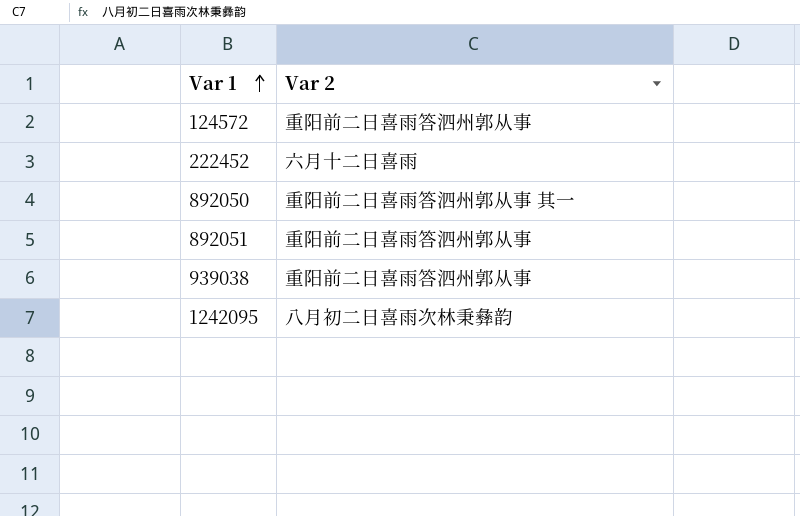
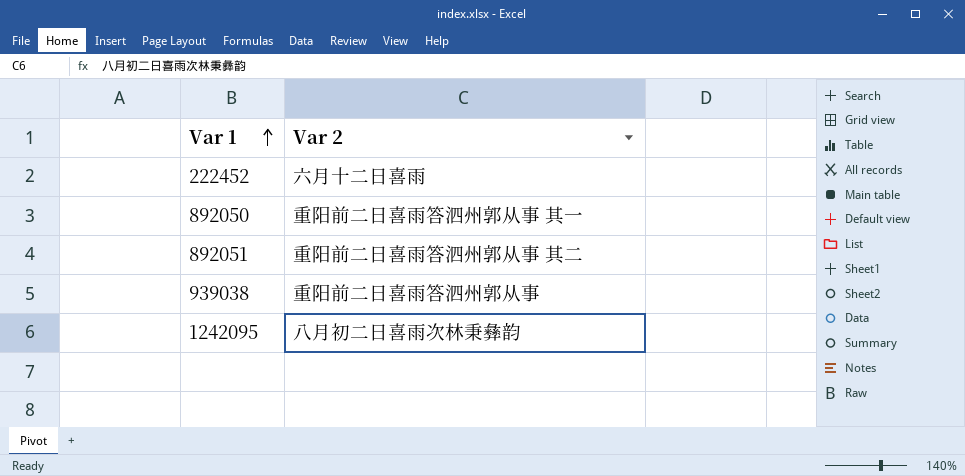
row 124572: 重阳前二日喜雨答泗州郭从事 -> none
892051 | Var 2: 重阳前二日喜雨答泗州郭从事 -> 重阳前二日喜雨答泗州郭从事 其二

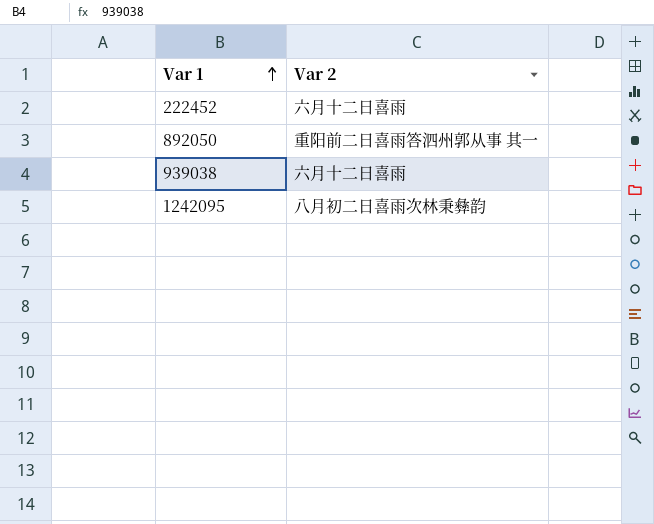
row 892051: 重阳前二日喜雨答泗州郭从事 其二 -> none
939038 | Var 2: 重阳前二日喜雨答泗州郭从事 -> 六月十二日喜雨

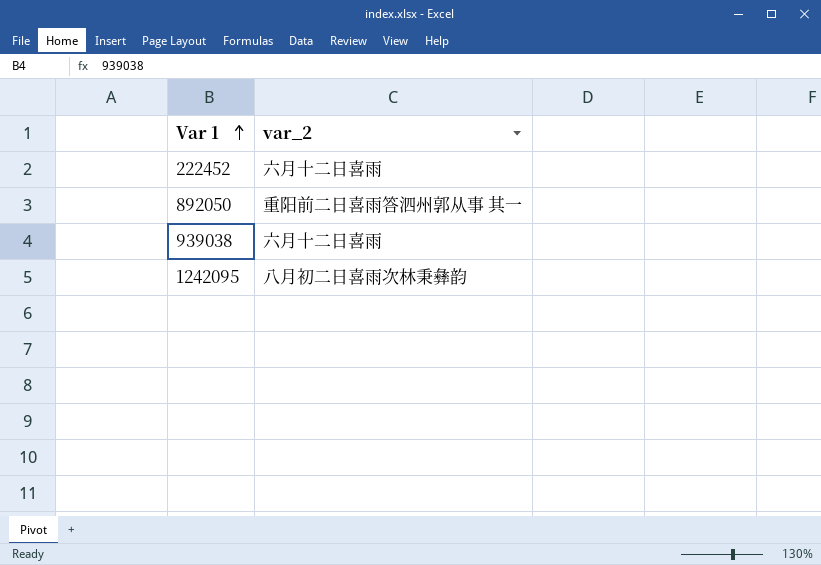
column name: Var 2 -> var_2

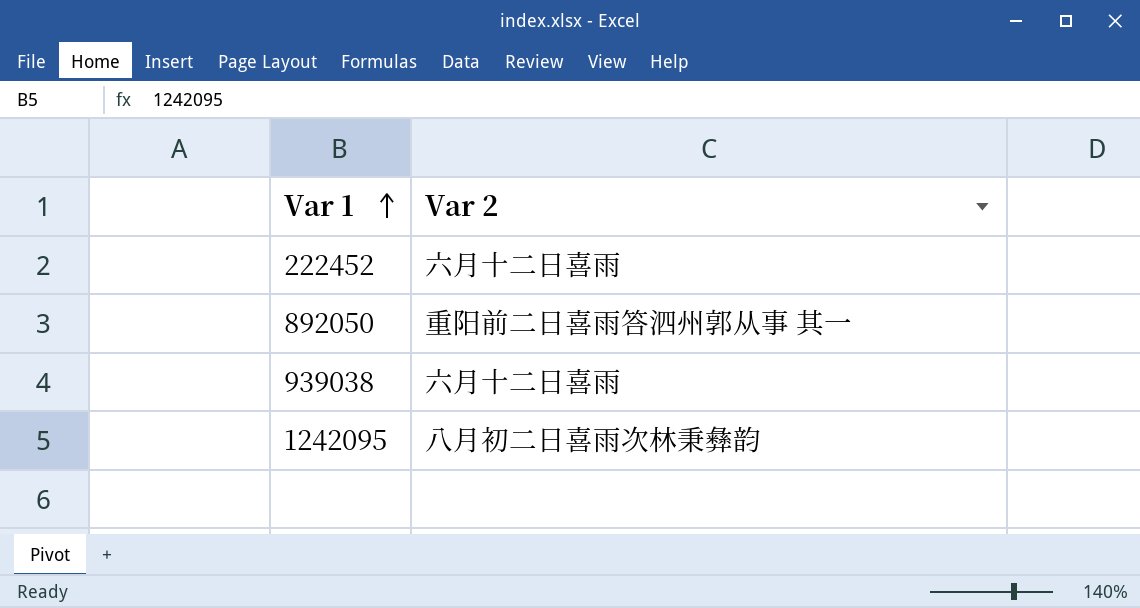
column name: var_2 -> Var 2

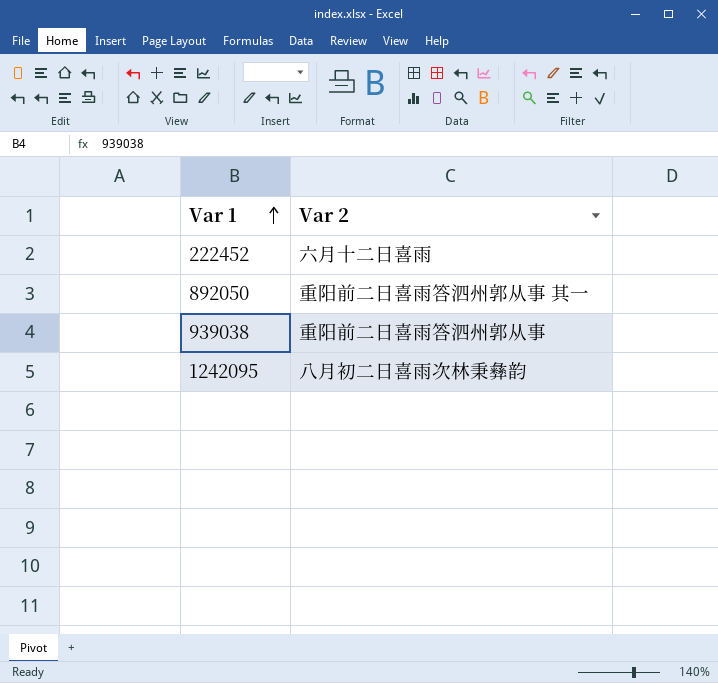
939038 | Var 2: 六月十二日喜雨 -> 重阳前二日喜雨答泗州郭从事

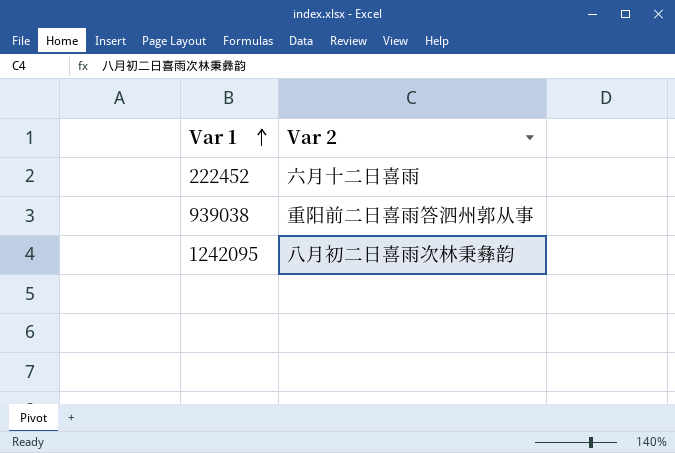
row 892050: 重阳前二日喜雨答泗州郭从事 其一 -> none

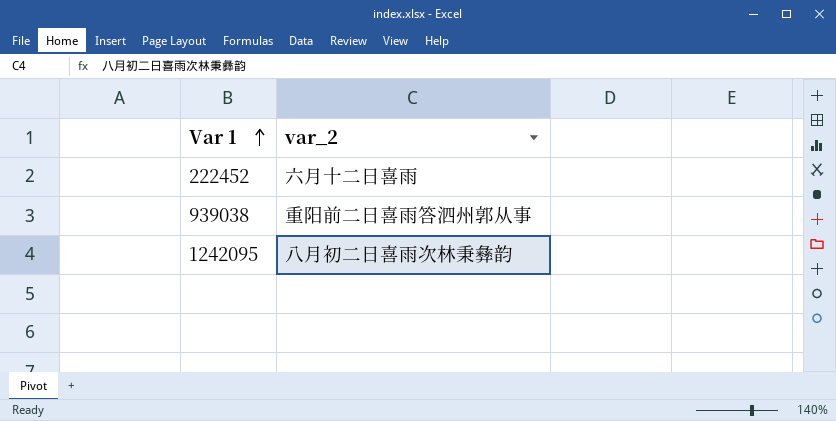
column name: Var 2 -> var_2

